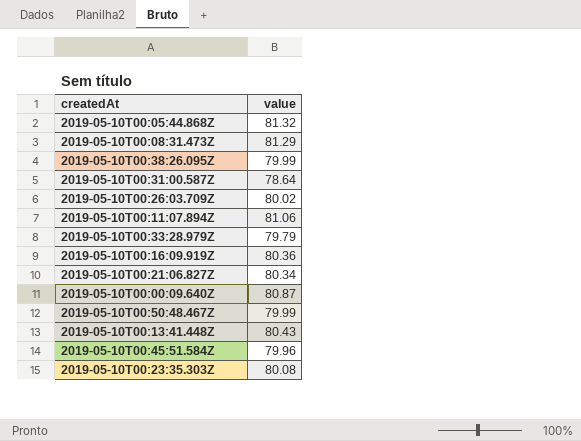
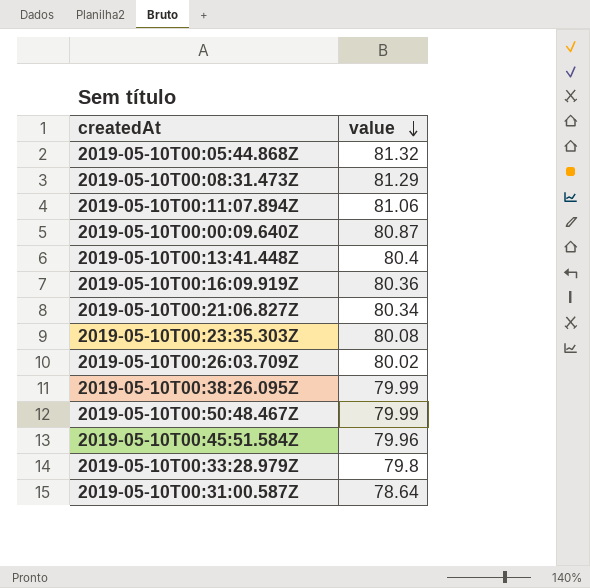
row order: none -> value descending
2019-05-10T00:13:41.448Z | value: 80.43 -> 80.4
2019-05-10T00:33:28.979Z | value: 79.79 -> 79.8

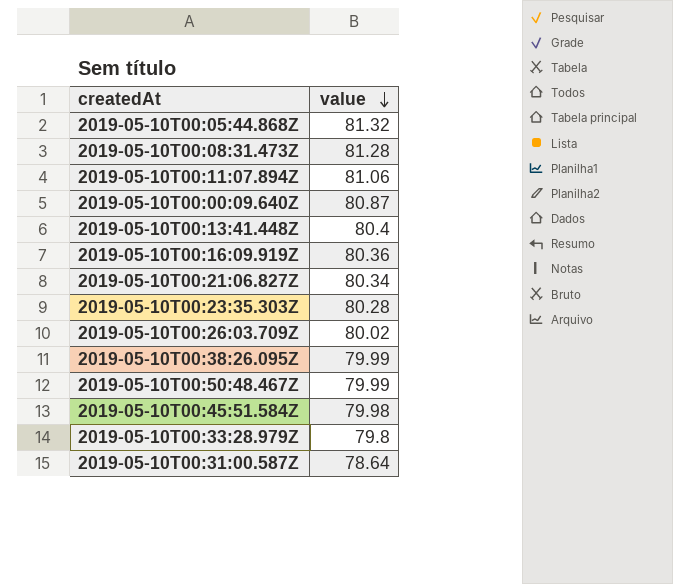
2019-05-10T00:08:31.473Z | value: 81.29 -> 81.28
2019-05-10T00:23:35.303Z | value: 80.08 -> 80.28
2019-05-10T00:45:51.584Z | value: 79.96 -> 79.98

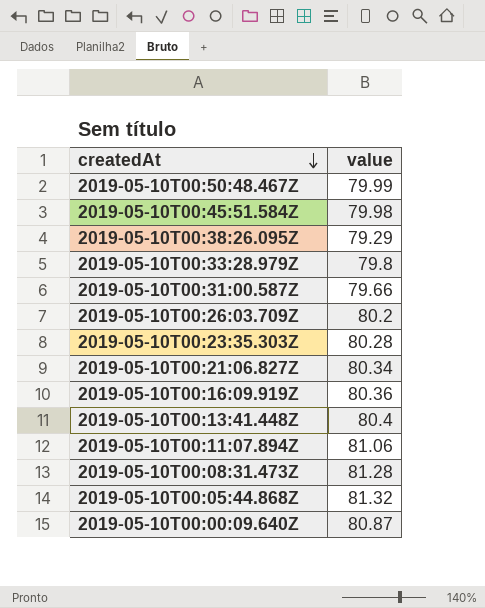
row order: value descending -> createdAt descending
2019-05-10T00:38:26.095Z | value: 79.99 -> 79.29
2019-05-10T00:31:00.587Z | value: 78.64 -> 79.66
2019-05-10T00:26:03.709Z | value: 80.02 -> 80.2

